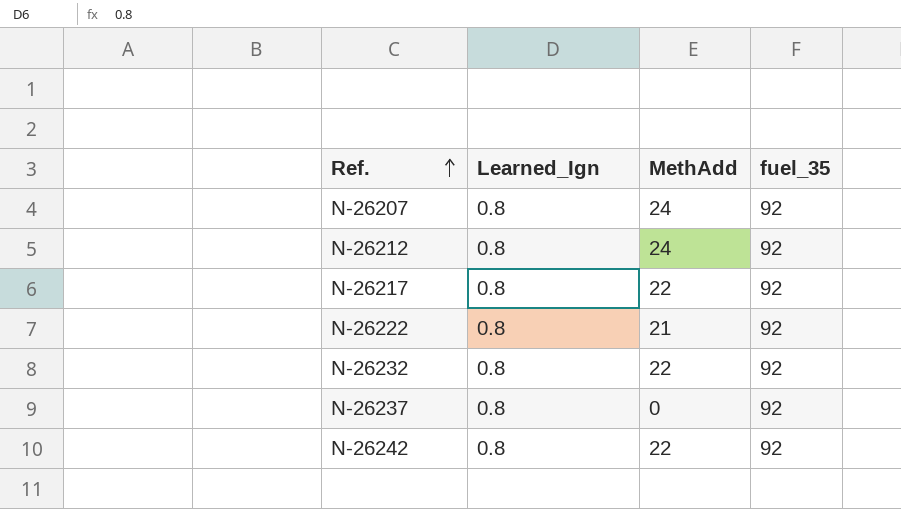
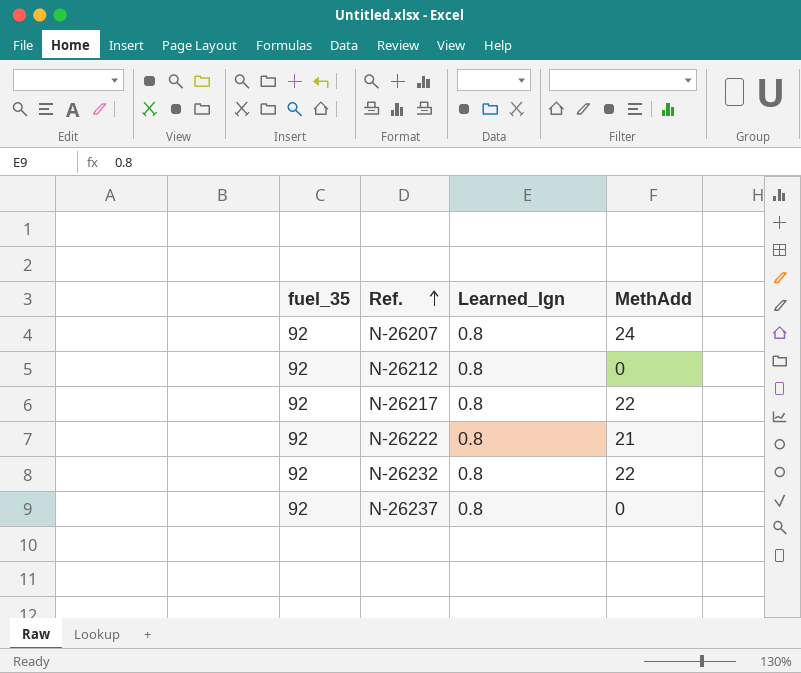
column fuel_35 | position: 4 -> 1
row N-26242: 0.8 | 22 | 92 -> none
N-26212 | MethAdd: 24 -> 0

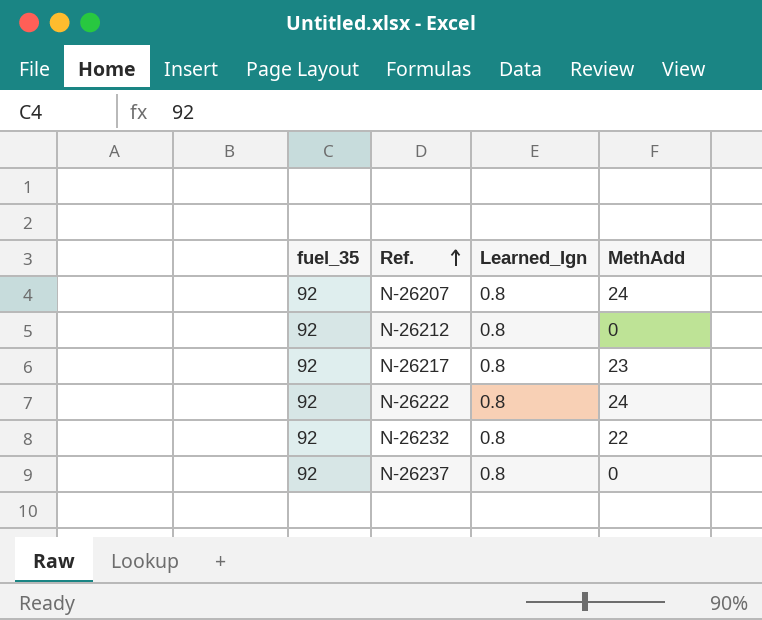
N-26217 | MethAdd: 22 -> 23
N-26222 | MethAdd: 21 -> 24

